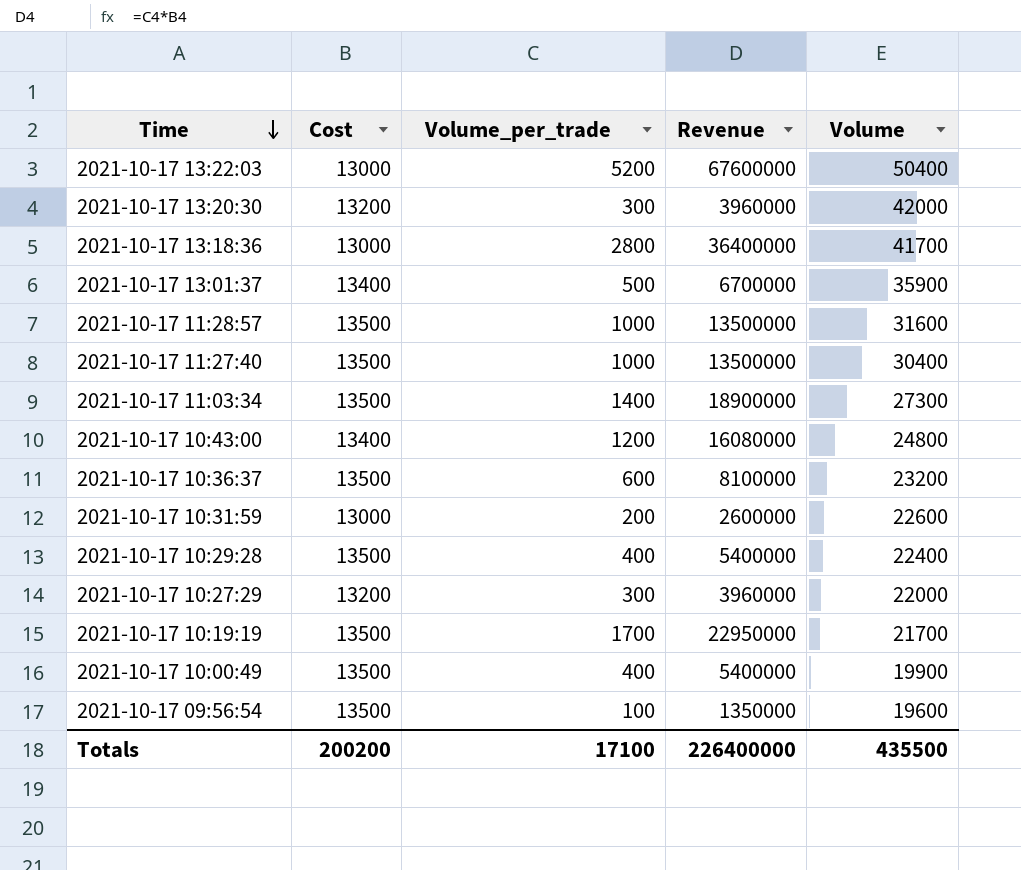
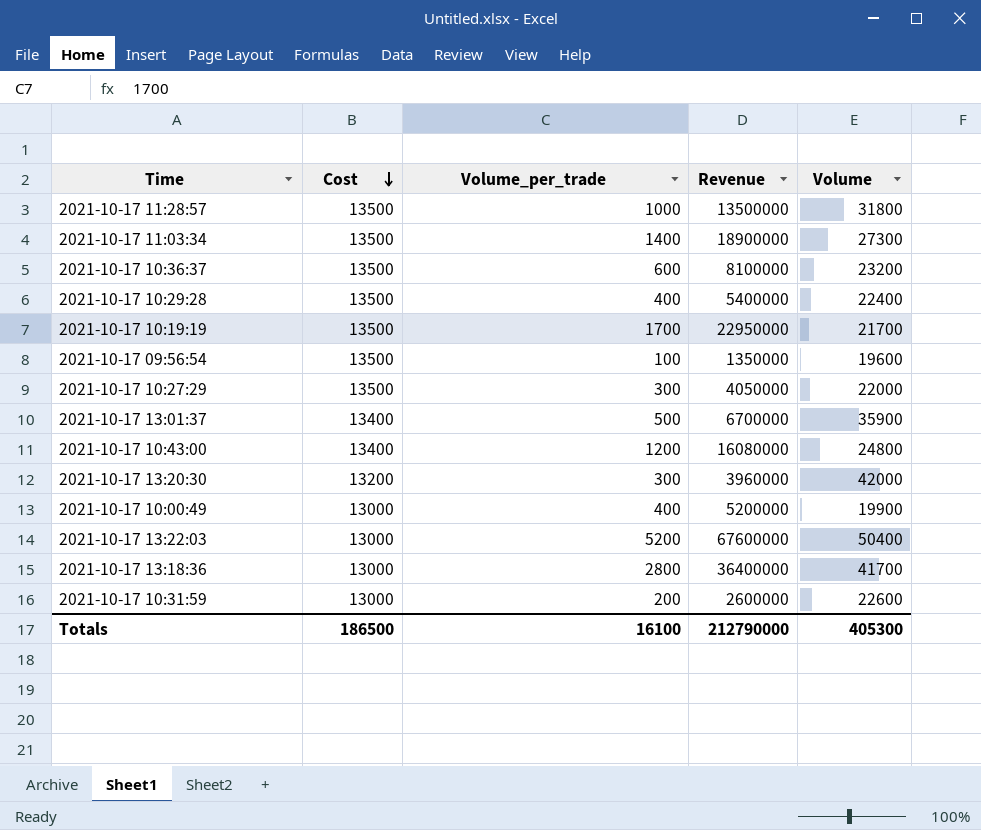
row order: Time descending -> Cost descending
row 2021-10-17 11:27:40: 13500 | 1000 | 13500000 | 30400 -> none
2021-10-17 11:28:57 | Volume: 31600 -> 31800
2021-10-17 10:27:29 | Cost: 13200 -> 13500
2021-10-17 10:27:29 | Revenue: 3960000 -> 4050000
2021-10-17 10:00:49 | Cost: 13500 -> 13000
2021-10-17 10:00:49 | Revenue: 5400000 -> 5200000
Totals | Cost: 200200 -> 186500
Totals | Volume_per_trade: 17100 -> 16100
Totals | Revenue: 226400000 -> 212790000
Totals | Volume: 435500 -> 405300

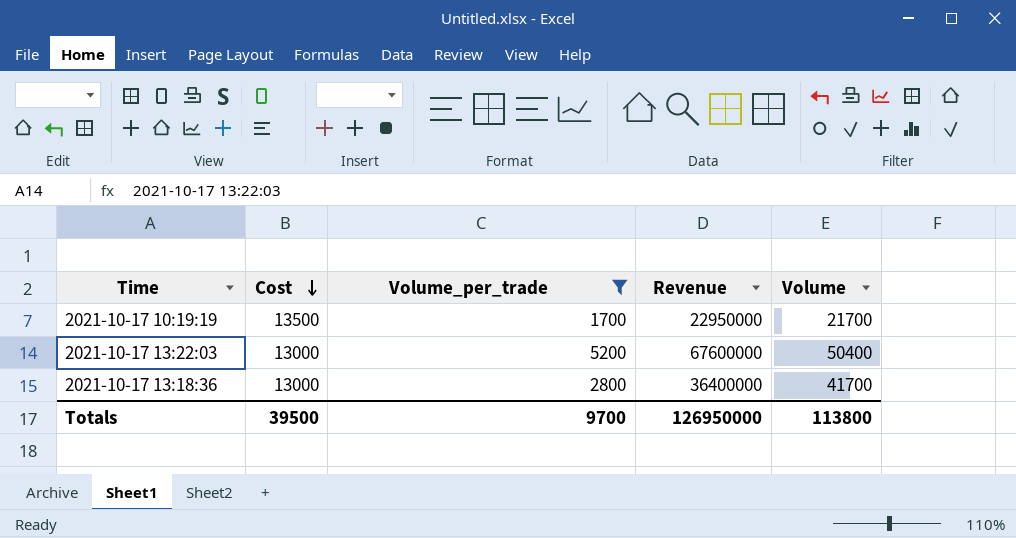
filter: none -> Volume_per_trade >= 1700
Totals | Cost: 186500 -> 39500
Totals | Volume_per_trade: 16100 -> 9700
Totals | Revenue: 212790000 -> 126950000
Totals | Volume: 405300 -> 113800

